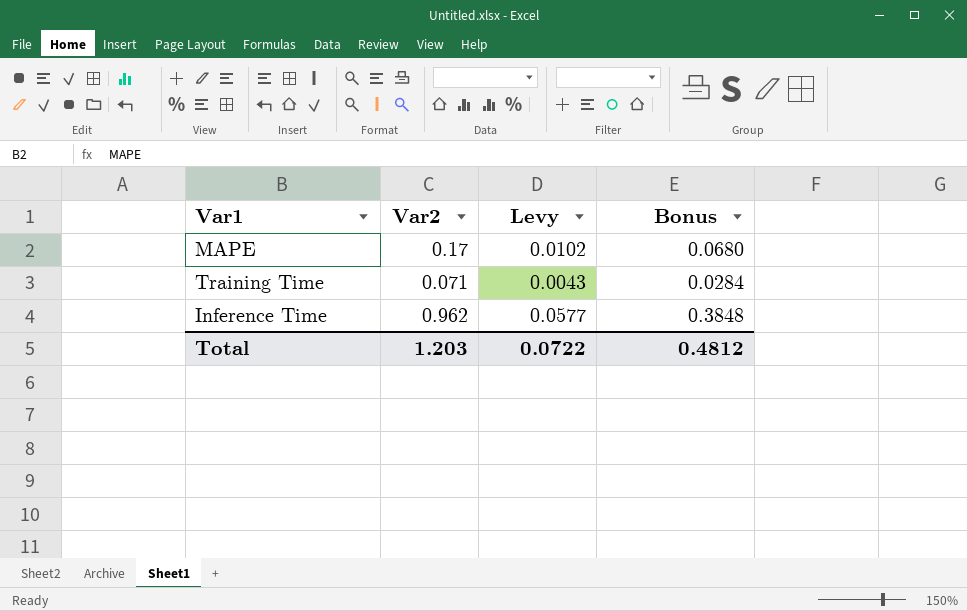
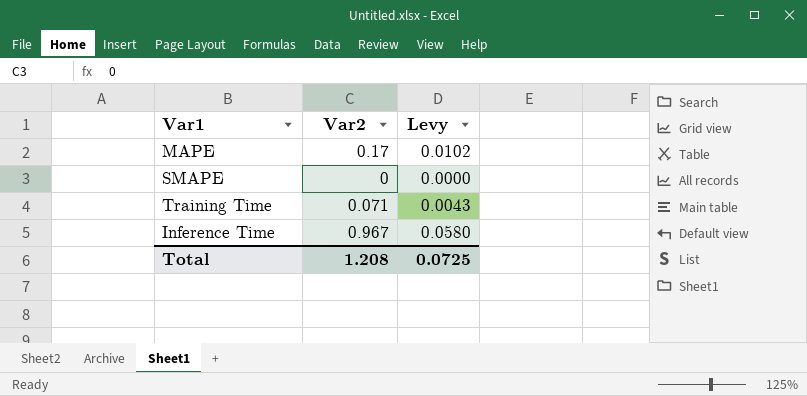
column Bonus | formula: [Var2] * 0.4 -> none
row SMAPE: none -> 0 | 0.0000
Inference Time | Var2: 0.962 -> 0.967
Inference Time | Levy: 0.0577 -> 0.0580
Total | Var2: 1.203 -> 1.208
Total | Levy: 0.0722 -> 0.0725

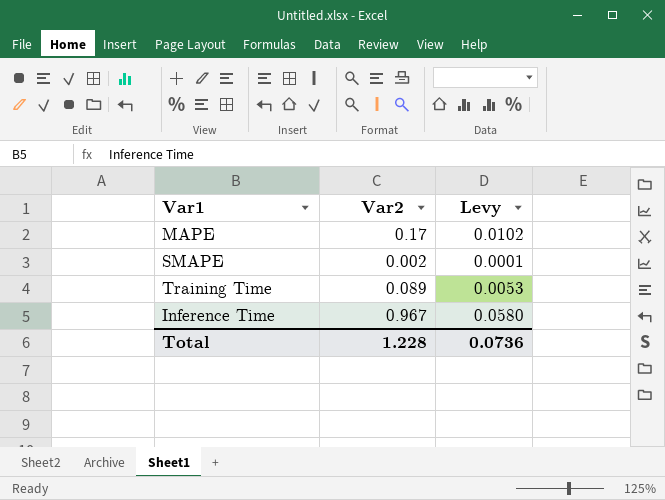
SMAPE | Var2: 0 -> 0.002
SMAPE | Levy: 0.0000 -> 0.0001
Training Time | Var2: 0.071 -> 0.089
Training Time | Levy: 0.0043 -> 0.0053
Total | Var2: 1.208 -> 1.228
Total | Levy: 0.0725 -> 0.0736

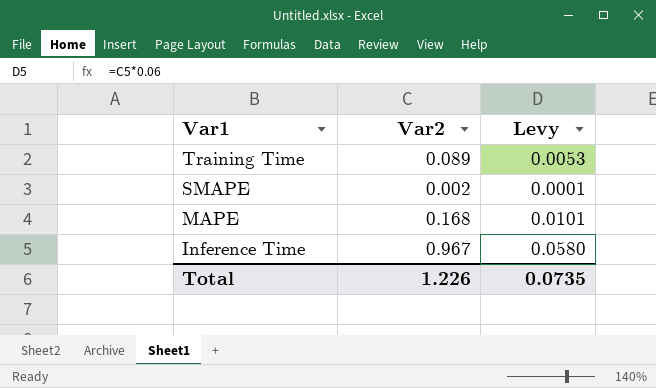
row order: none -> Var1 descending
MAPE | Var2: 0.17 -> 0.168
MAPE | Levy: 0.0102 -> 0.0101
Total | Var2: 1.228 -> 1.226
Total | Levy: 0.0736 -> 0.0735

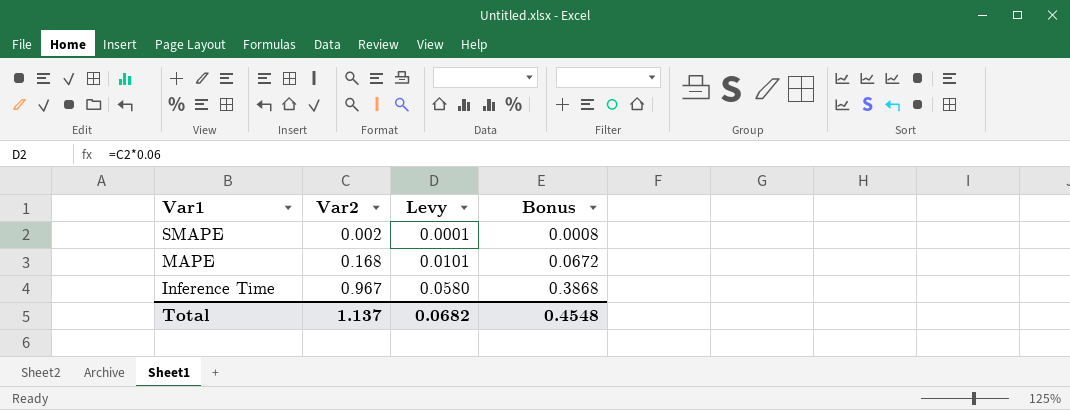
column Bonus | formula: none -> [Var2] * 0.4
row Training Time: 0.089 | 0.0053 -> none
Total | Var2: 1.226 -> 1.137
Total | Levy: 0.0735 -> 0.0682

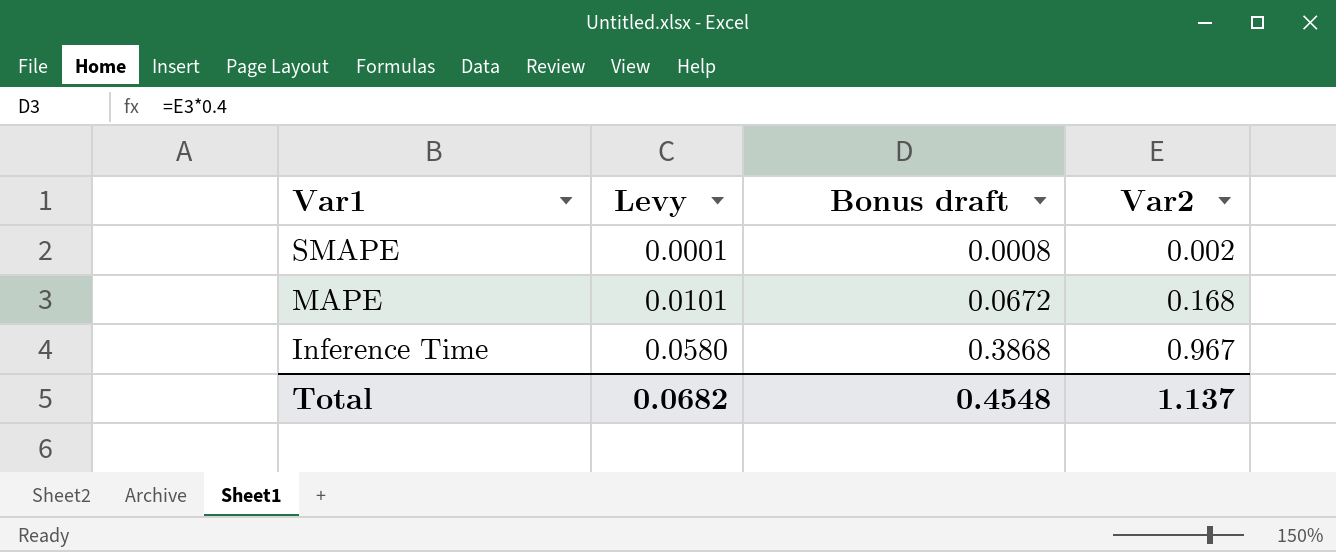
column name: Bonus -> Bonus draft
column Var2 | position: 2 -> 4

